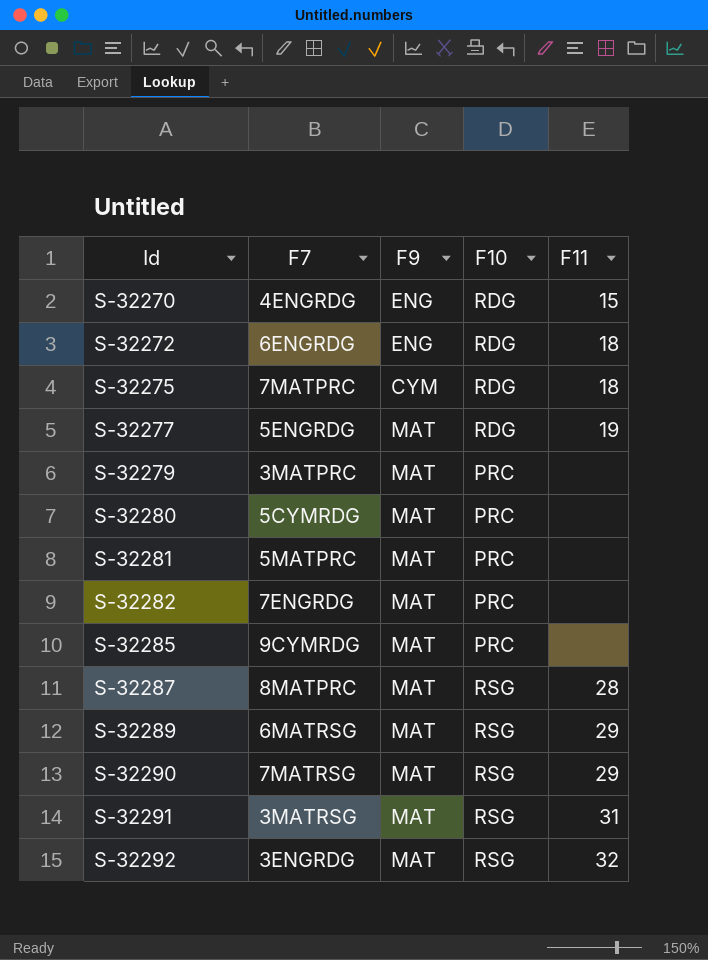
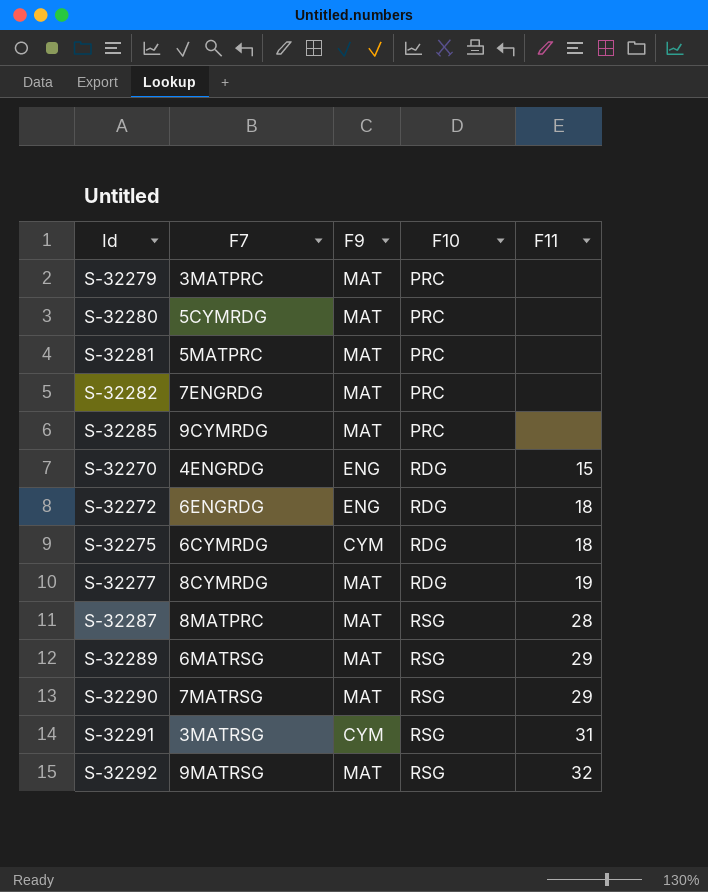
row order: Id ascending -> F10 ascending
S-32275 | F7: 7MATPRC -> 6CYMRDG
S-32277 | F7: 5ENGRDG -> 8CYMRDG
S-32291 | F9: MAT -> CYM
S-32292 | F7: 3ENGRDG -> 9MATRSG

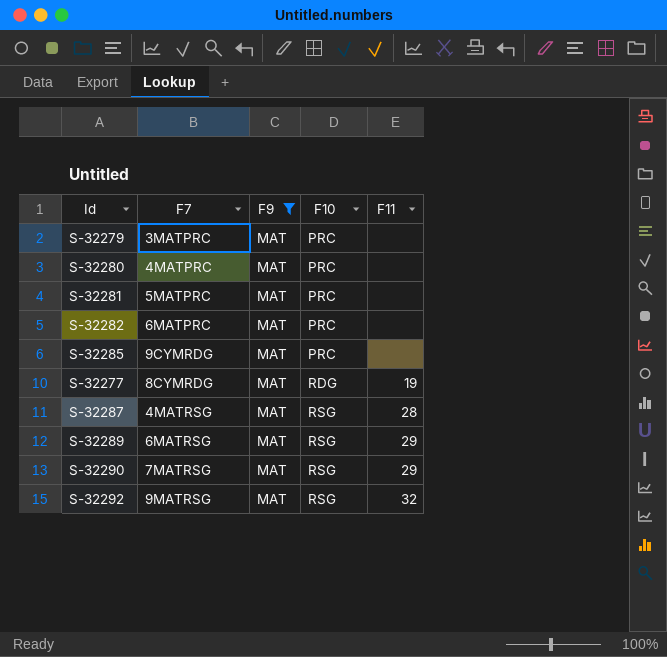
filter: none -> F9 = MAT
S-32280 | F7: 5CYMRDG -> 4MATPRC
S-32282 | F7: 7ENGRDG -> 6MATPRC
S-32287 | F7: 8MATPRC -> 4MATRSG

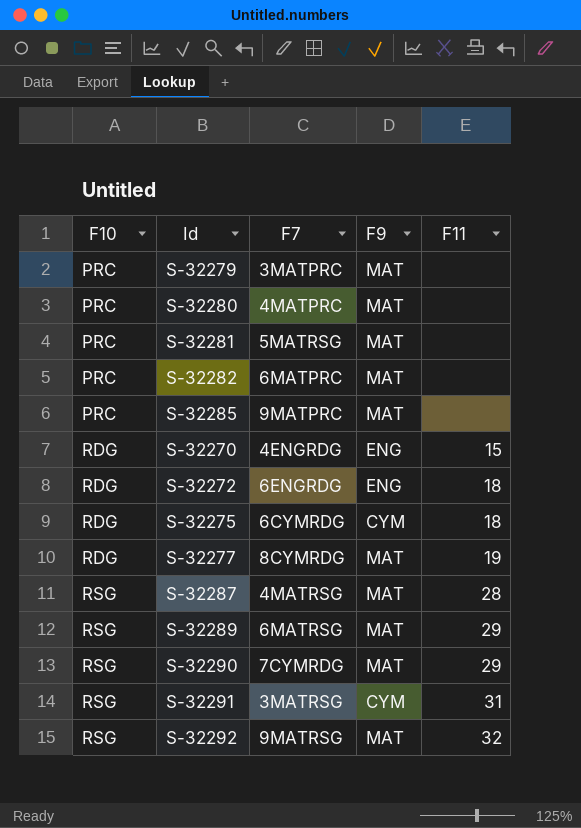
filter: F9 = MAT -> none
column F10 | position: 4 -> 1
S-32281 | F7: 5MATPRC -> 5MATRSG
S-32285 | F7: 9CYMRDG -> 9MATPRC
S-32290 | F7: 7MATRSG -> 7CYMRDG

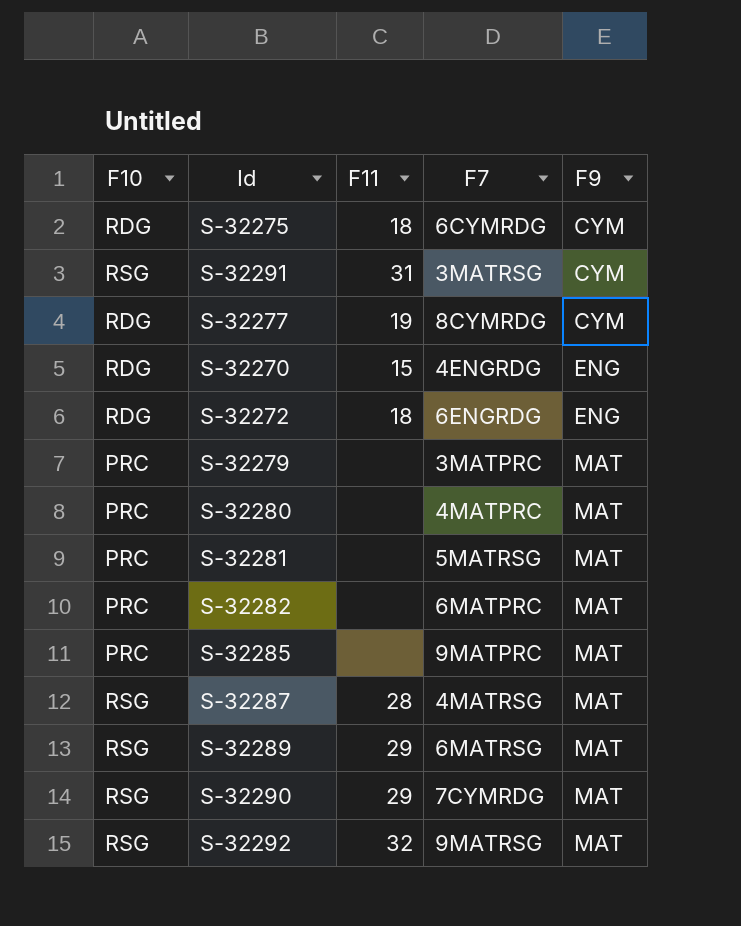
row order: F10 ascending -> F9 ascending
column F11 | position: 5 -> 3
S-32277 | F9: MAT -> CYM

